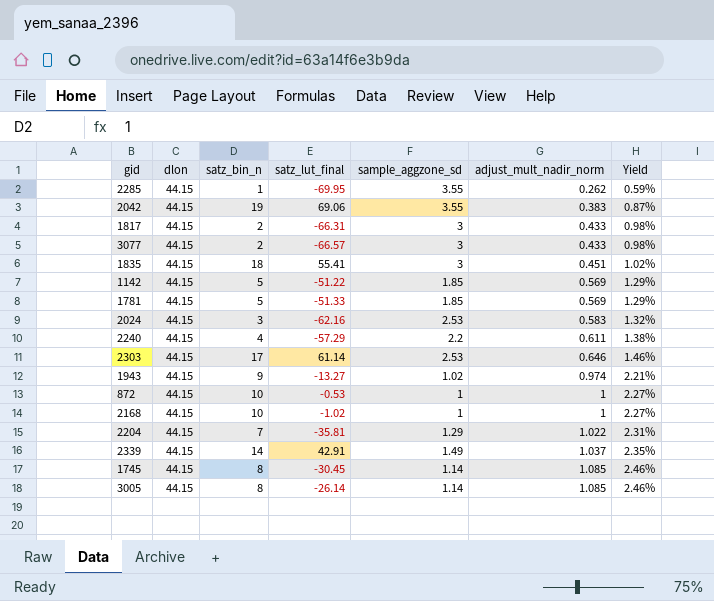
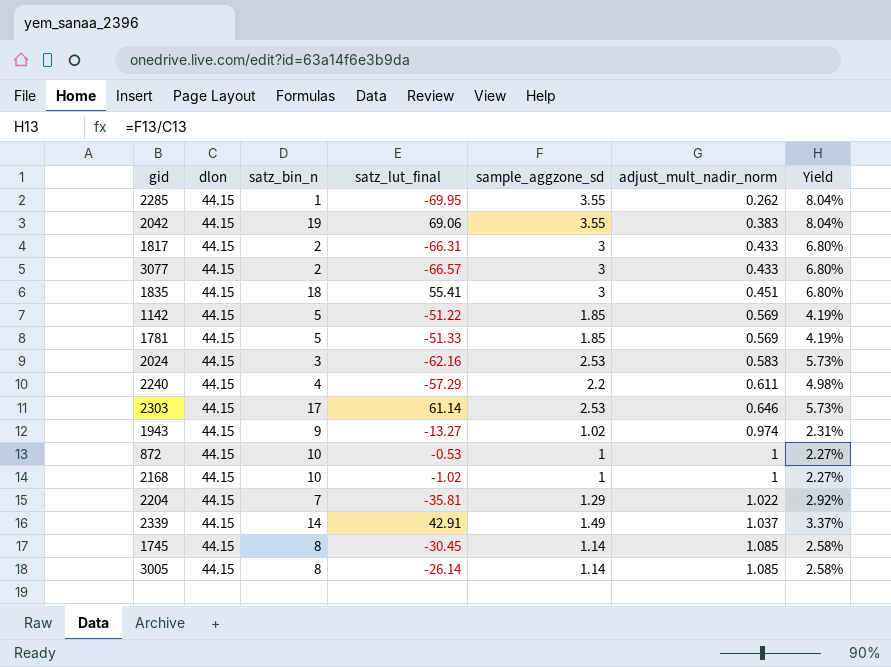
column Yield | formula: [adjust_mult_nadir_norm] / [dlon] -> [sample_aggzone_sd] / [dlon]

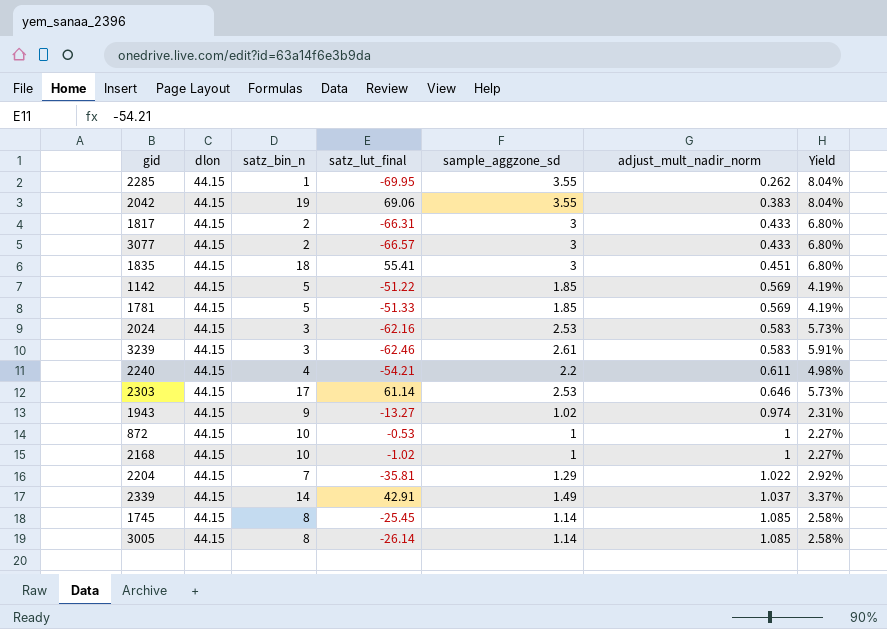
row 3239: none -> 44.15 | 3 | -62.46 | 2.61 | 0.583 | 5.91%
2240 | satz_lut_final: -57.29 -> -54.21
1745 | satz_lut_final: -30.45 -> -25.45

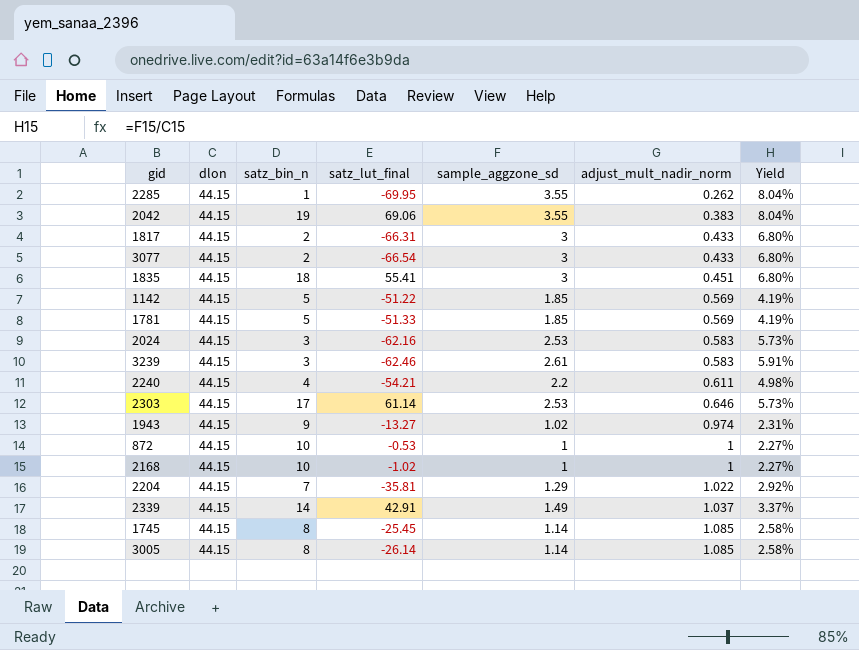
3077 | satz_lut_final: -66.57 -> -66.54

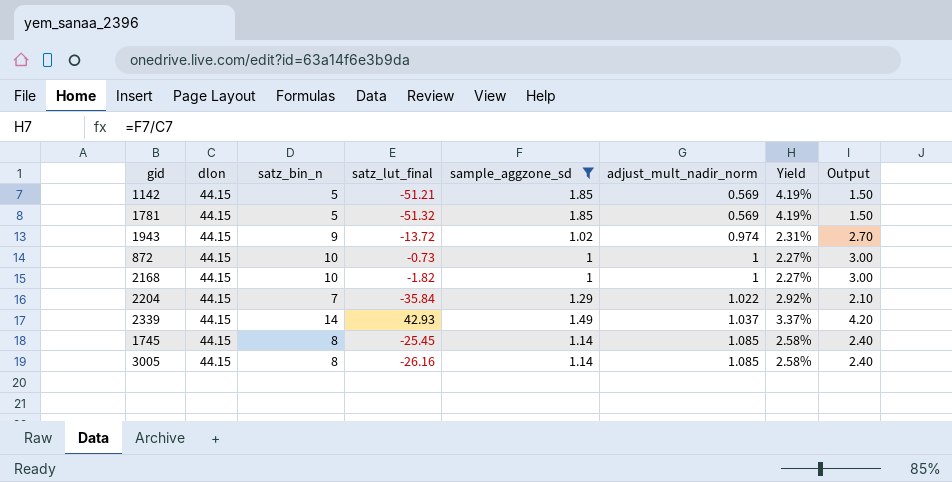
filter: none -> sample_aggzone_sd <= 1.85
column Output | formula: none -> [satz_bin_n] * 0.3
1142 | satz_lut_final: -51.22 -> -51.21
1781 | satz_lut_final: -51.33 -> -51.32
1943 | satz_lut_final: -13.27 -> -13.72
872 | satz_lut_final: -0.53 -> -0.73
2168 | satz_lut_final: -1.02 -> -1.82
2204 | satz_lut_final: -35.81 -> -35.84
2339 | satz_lut_final: 42.91 -> 42.93
3005 | satz_lut_final: -26.14 -> -26.16

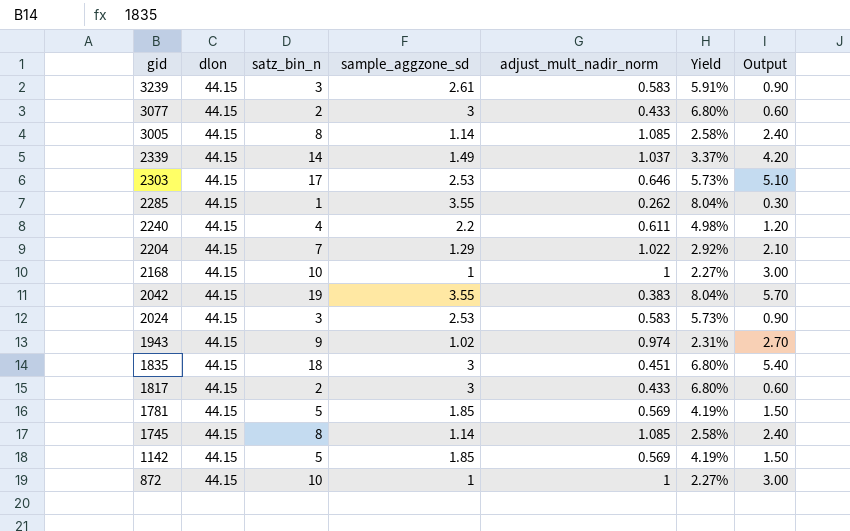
filter: sample_aggzone_sd <= 1.85 -> none
row order: adjust_mult_nadir_norm ascending -> gid descending
column satz_lut_final | position: 4 -> none

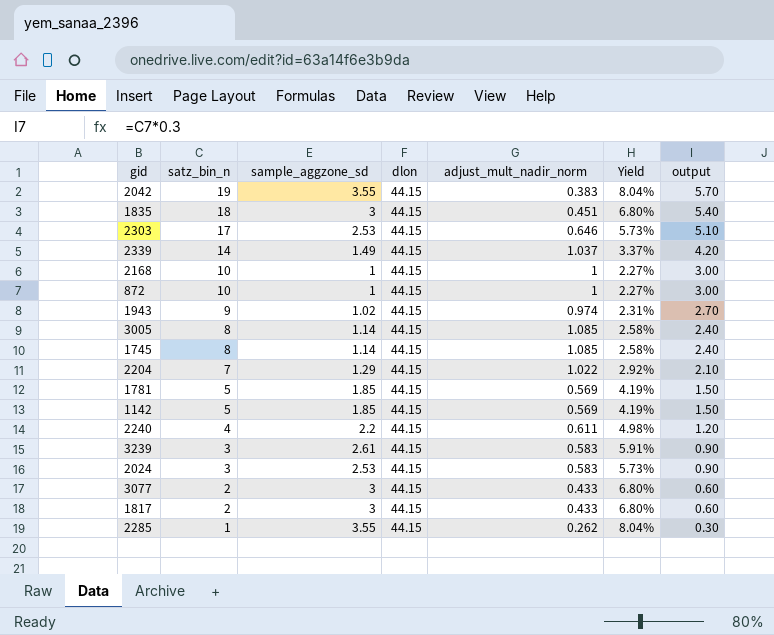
row order: gid descending -> satz_bin_n descending
column dlon | position: 2 -> 4
column name: Output -> output

